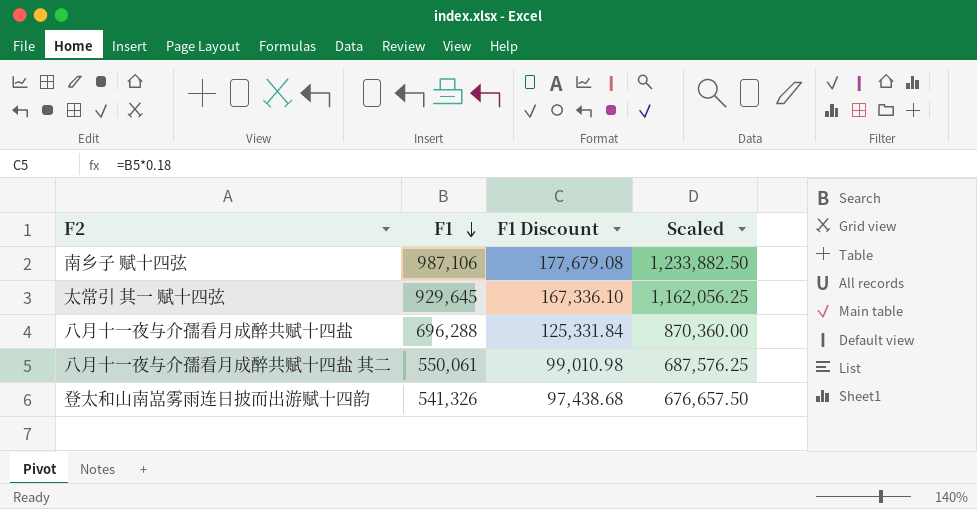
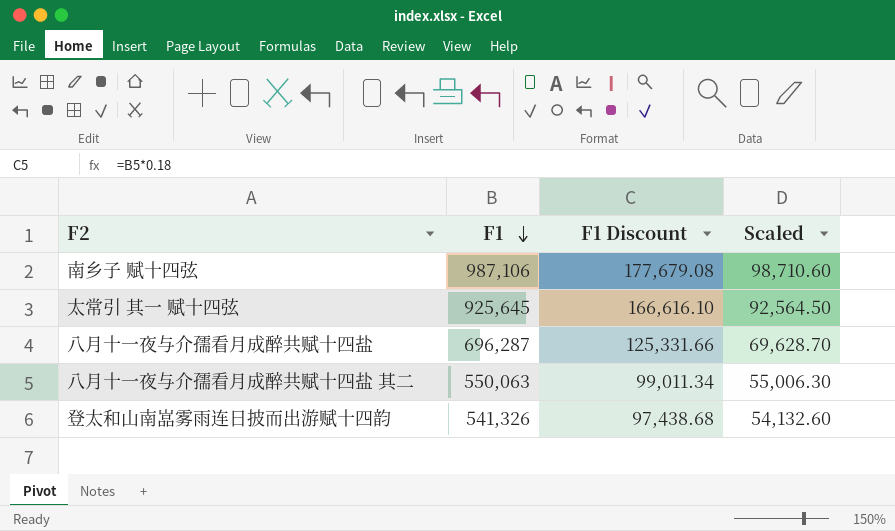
column Scaled | formula: [F1] * 1.25 -> [F1] * 0.1
太常引 其一 赋十四弦 | F1: 929,645 -> 925,645
太常引 其一 赋十四弦 | F1 Discount: 167,336.10 -> 166,616.10
八月十一夜与介孺看月成醉共赋十四盐 | F1: 696,288 -> 696,287
八月十一夜与介孺看月成醉共赋十四盐 | F1 Discount: 125,331.84 -> 125,331.66
八月十一夜与介孺看月成醉共赋十四盐 其二 | F1: 550,061 -> 550,063
八月十一夜与介孺看月成醉共赋十四盐 其二 | F1 Discount: 99,010.98 -> 99,011.34

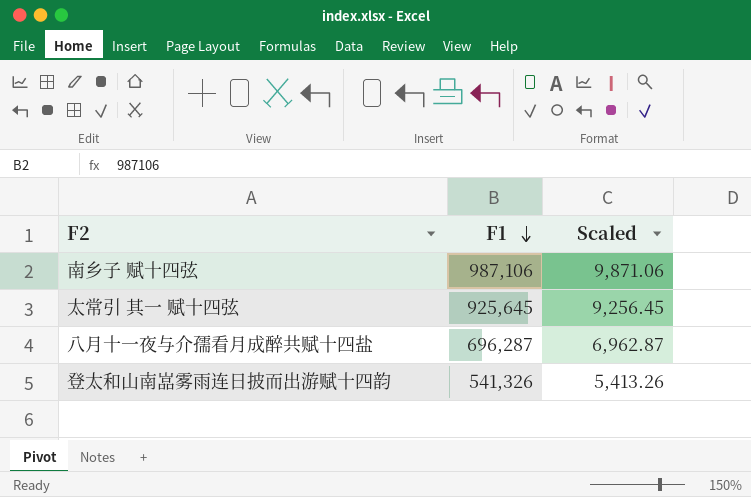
column F1 Discount | formula: [F1] * 0.18 -> none
column Scaled | formula: [F1] * 0.1 -> [F1] * 0.01
row 八月十一夜与介孺看月成醉共赋十四盐 其二: 550,063 | 99,011.34 | 55,006.30 -> none

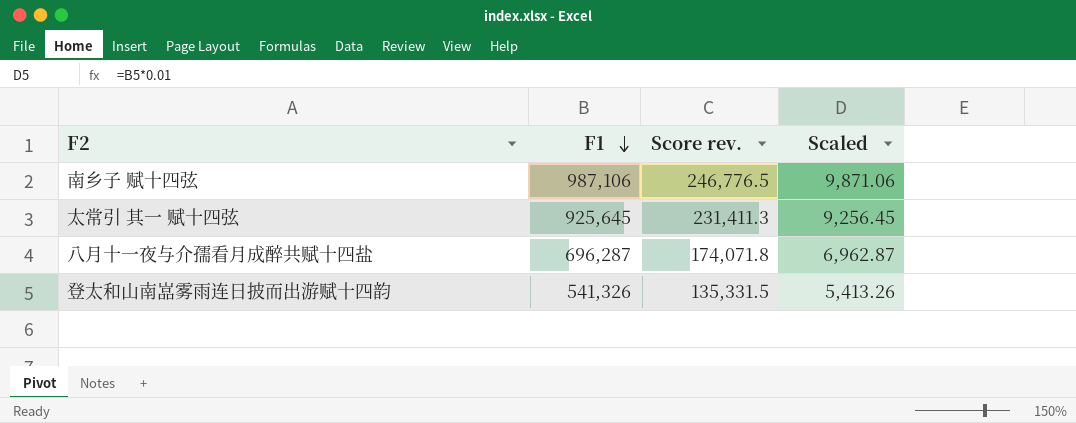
column Score rev. | formula: none -> [F1] * 0.25

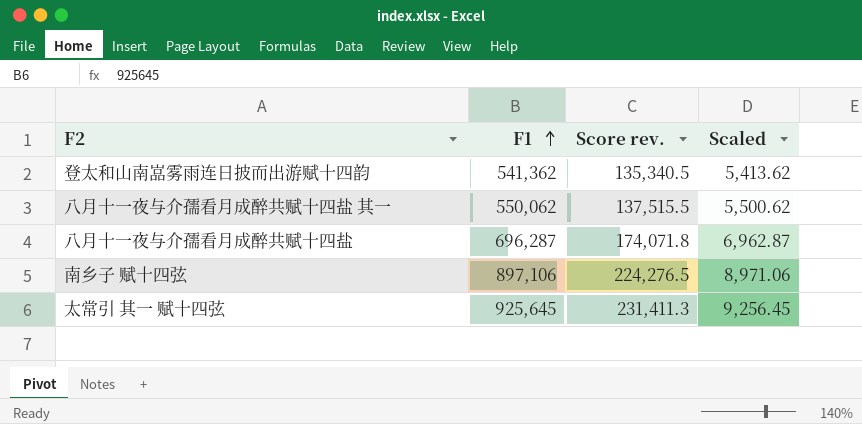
row order: F1 descending -> F1 ascending
登太和山南嵓雾雨连日披而出游赋十四韵 | F1: 541,326 -> 541,362
登太和山南嵓雾雨连日披而出游赋十四韵 | Score rev.: 135,331.5 -> 135,340.5
登太和山南嵓雾雨连日披而出游赋十四韵 | Scaled: 5,413.26 -> 5,413.62
row 八月十一夜与介孺看月成醉共赋十四盐 其一: none -> 550,062 | 137,515.5 | 5,500.62
南乡子 赋十四弦 | F1: 987,106 -> 897,106
南乡子 赋十四弦 | Score rev.: 246,776.5 -> 224,276.5
南乡子 赋十四弦 | Scaled: 9,871.06 -> 8,971.06

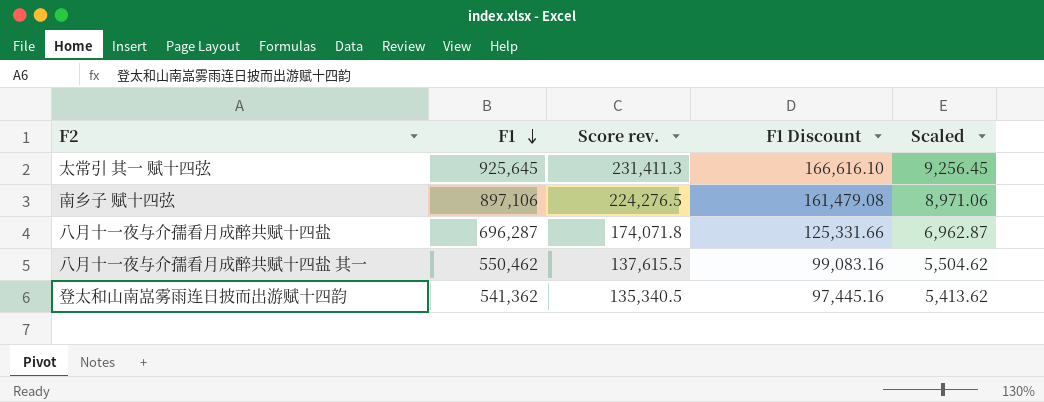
row order: F1 ascending -> F1 descending
column F1 Discount | formula: none -> [F1] * 0.18
八月十一夜与介孺看月成醉共赋十四盐 其一 | F1: 550,062 -> 550,462
八月十一夜与介孺看月成醉共赋十四盐 其一 | Score rev.: 137,515.5 -> 137,615.5
八月十一夜与介孺看月成醉共赋十四盐 其一 | Scaled: 5,500.62 -> 5,504.62

